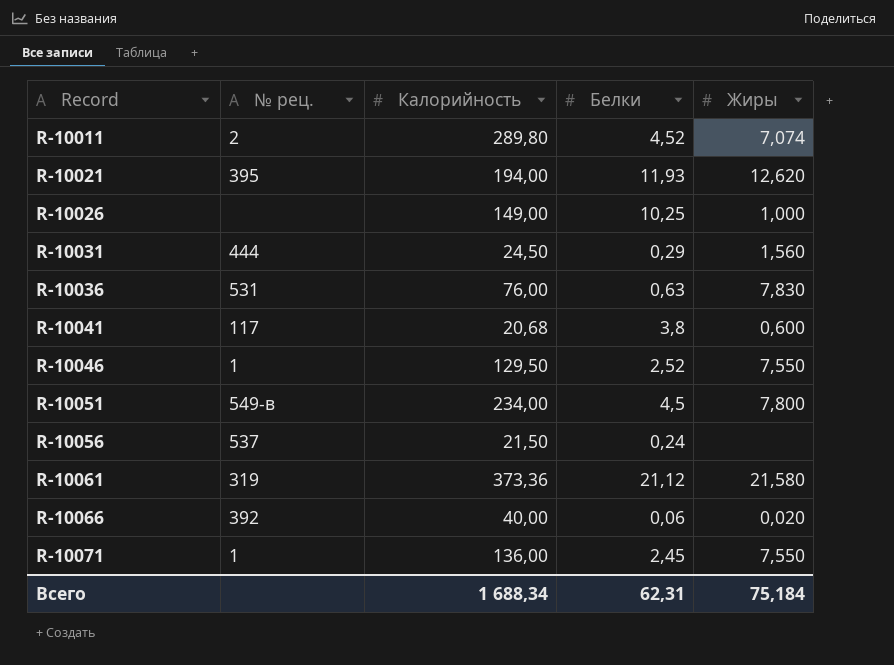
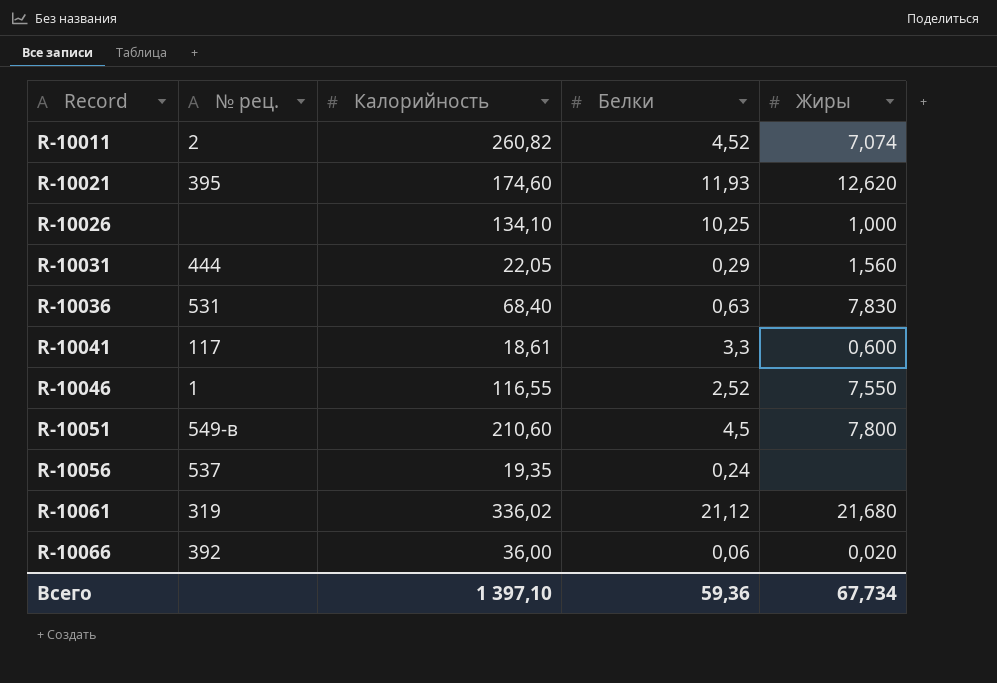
row R-10071: 1 | 136,00 | 2,45 | 7,550 -> none
R-10011 | Калорийность: 289,80 -> 260,82
R-10021 | Калорийность: 194,00 -> 174,60
R-10026 | Калорийность: 149,00 -> 134,10
R-10031 | Калорийность: 24,50 -> 22,05
R-10036 | Калорийность: 76,00 -> 68,40
R-10041 | Калорийность: 20,68 -> 18,61
R-10041 | Белки: 3,8 -> 3,3
R-10046 | Калорийность: 129,50 -> 116,55
R-10051 | Калорийность: 234,00 -> 210,60
R-10056 | Калорийность: 21,50 -> 19,35
R-10061 | Калорийность: 373,36 -> 336,02
R-10061 | Жиры: 21,580 -> 21,680
R-10066 | Калорийность: 40,00 -> 36,00
Всего | Калорийность: 1 688,34 -> 1 397,10
Всего | Белки: 62,31 -> 59,36
Всего | Жиры: 75,184 -> 67,734

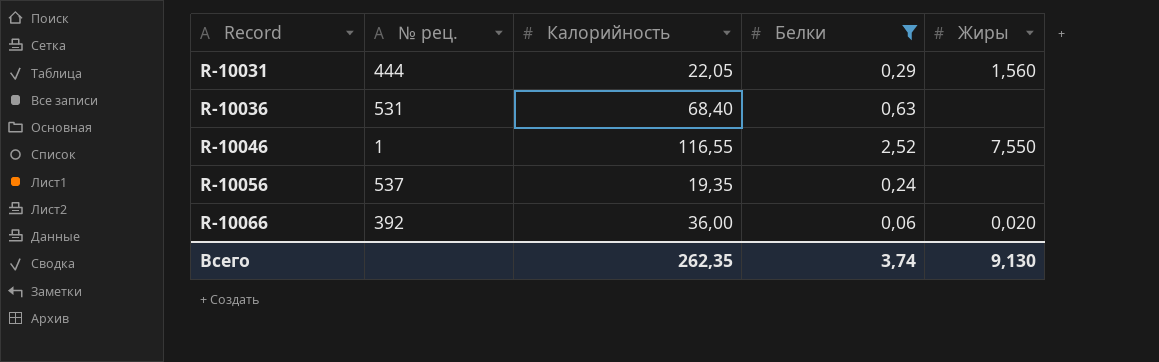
filter: none -> Белки <= 2,52
R-10036 | Жиры: 7,830 -> none
Всего | Калорийность: 1 397,10 -> 262,35
Всего | Белки: 59,36 -> 3,74
Всего | Жиры: 67,734 -> 9,130

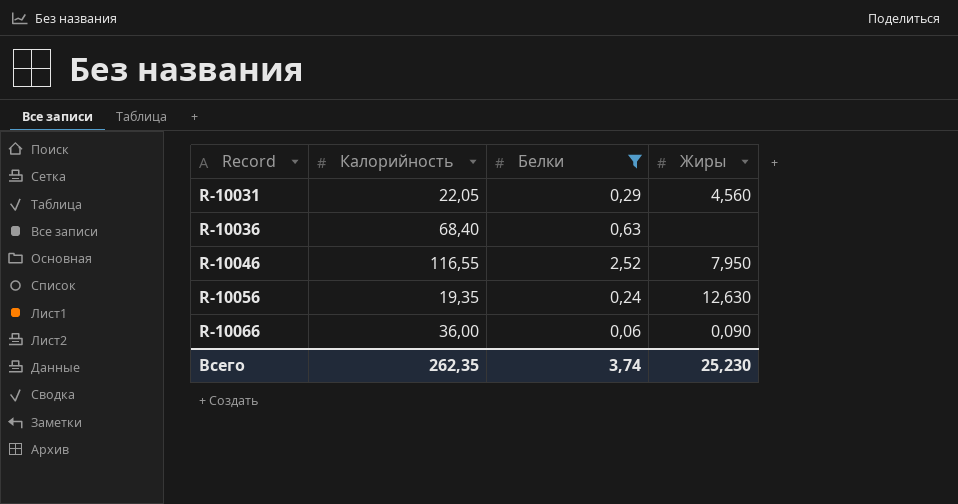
column № рец. | position: 2 -> none
R-10031 | Жиры: 1,560 -> 4,560
R-10046 | Жиры: 7,550 -> 7,950
R-10056 | Жиры: none -> 12,630
R-10066 | Жиры: 0,020 -> 0,090
Всего | Жиры: 9,130 -> 25,230

